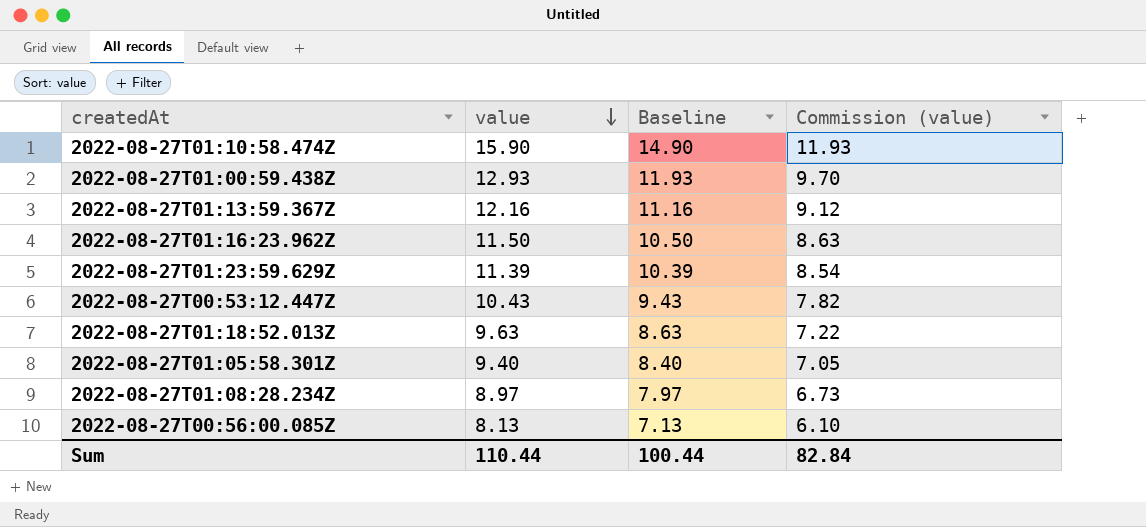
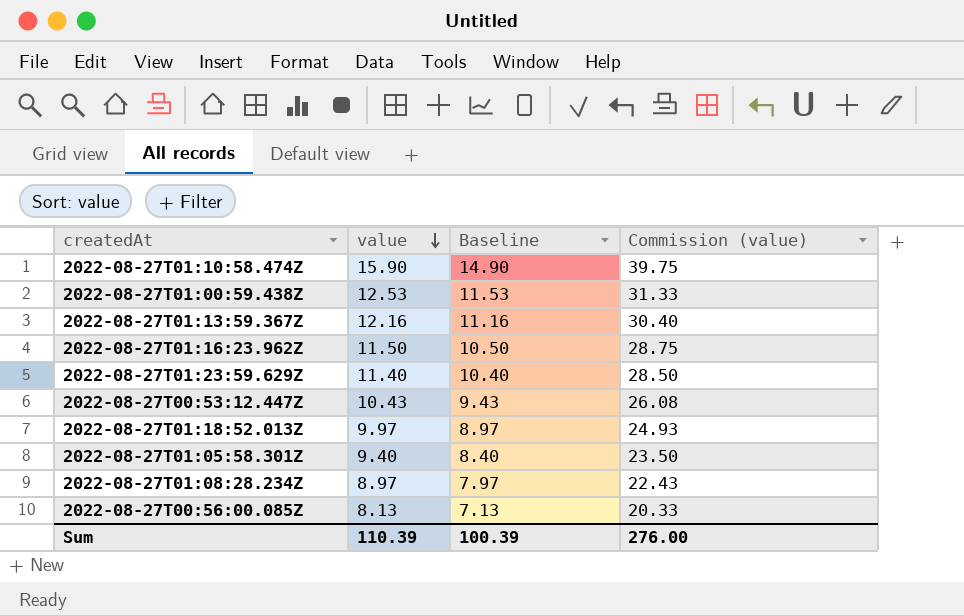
column Commission (value) | formula: [value] * 0.75 -> [value] * 2.5
2022-08-27T01:00:59.438Z | value: 12.93 -> 12.53
2022-08-27T01:00:59.438Z | Baseline: 11.93 -> 11.53
2022-08-27T01:23:59.629Z | value: 11.39 -> 11.40
2022-08-27T01:23:59.629Z | Baseline: 10.39 -> 10.40
2022-08-27T01:18:52.013Z | value: 9.63 -> 9.97
2022-08-27T01:18:52.013Z | Baseline: 8.63 -> 8.97
Sum | value: 110.44 -> 110.39
Sum | Baseline: 100.44 -> 100.39
Sum | Commission (value): 82.84 -> 276.00

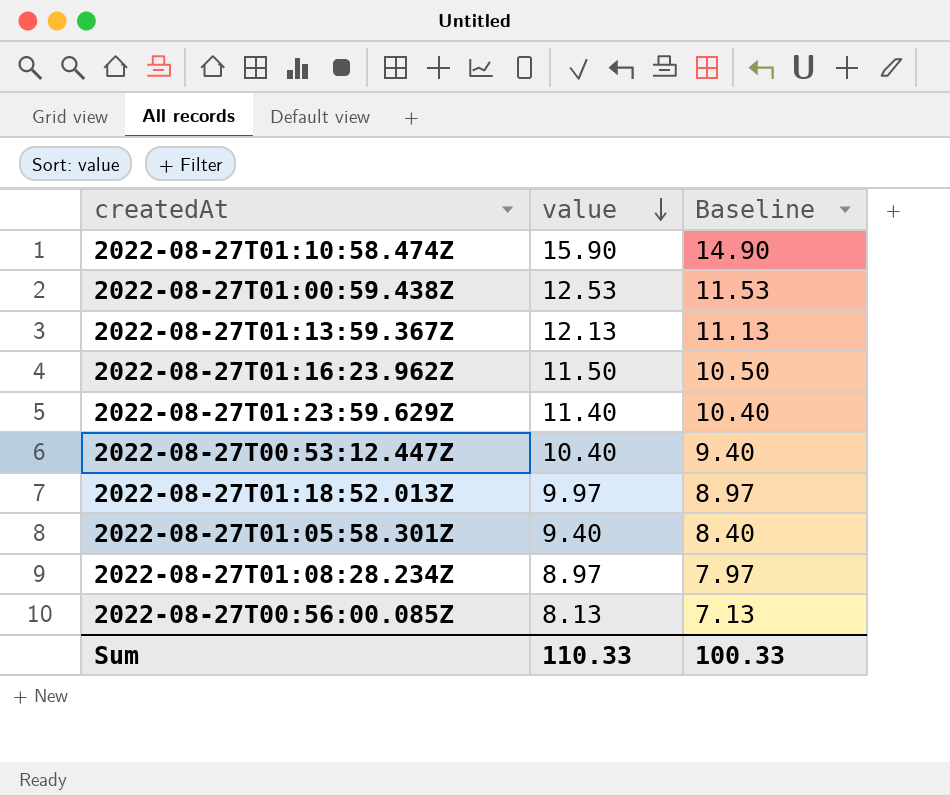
column Commission (value) | formula: [value] * 2.5 -> none
2022-08-27T01:13:59.367Z | value: 12.16 -> 12.13
2022-08-27T01:13:59.367Z | Baseline: 11.16 -> 11.13
2022-08-27T00:53:12.447Z | value: 10.43 -> 10.40
2022-08-27T00:53:12.447Z | Baseline: 9.43 -> 9.40
Sum | value: 110.39 -> 110.33
Sum | Baseline: 100.39 -> 100.33

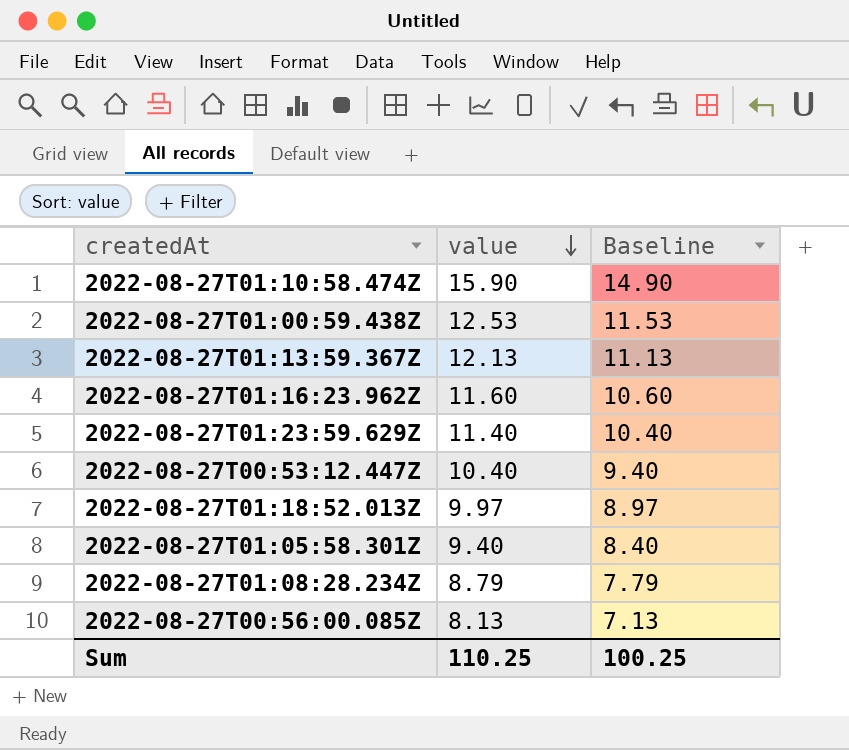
2022-08-27T01:16:23.962Z | value: 11.50 -> 11.60
2022-08-27T01:16:23.962Z | Baseline: 10.50 -> 10.60
2022-08-27T01:08:28.234Z | value: 8.97 -> 8.79
2022-08-27T01:08:28.234Z | Baseline: 7.97 -> 7.79
Sum | value: 110.33 -> 110.25
Sum | Baseline: 100.33 -> 100.25

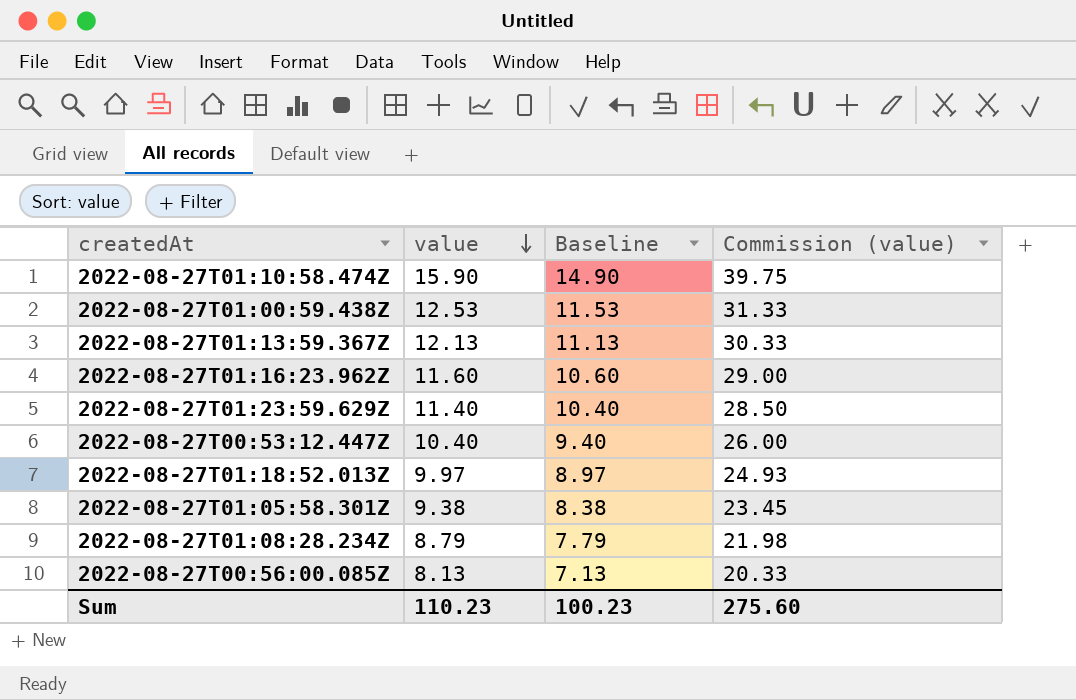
column Commission (value) | formula: none -> [value] * 2.5
2022-08-27T01:05:58.301Z | value: 9.40 -> 9.38
2022-08-27T01:05:58.301Z | Baseline: 8.40 -> 8.38
Sum | value: 110.25 -> 110.23
Sum | Baseline: 100.25 -> 100.23

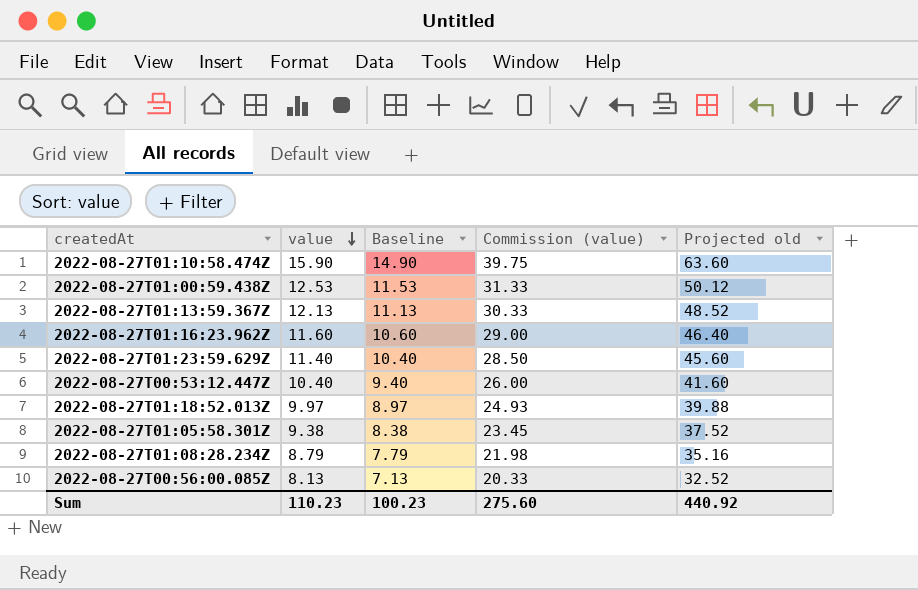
column Projected old | formula: none -> [value] * 4

